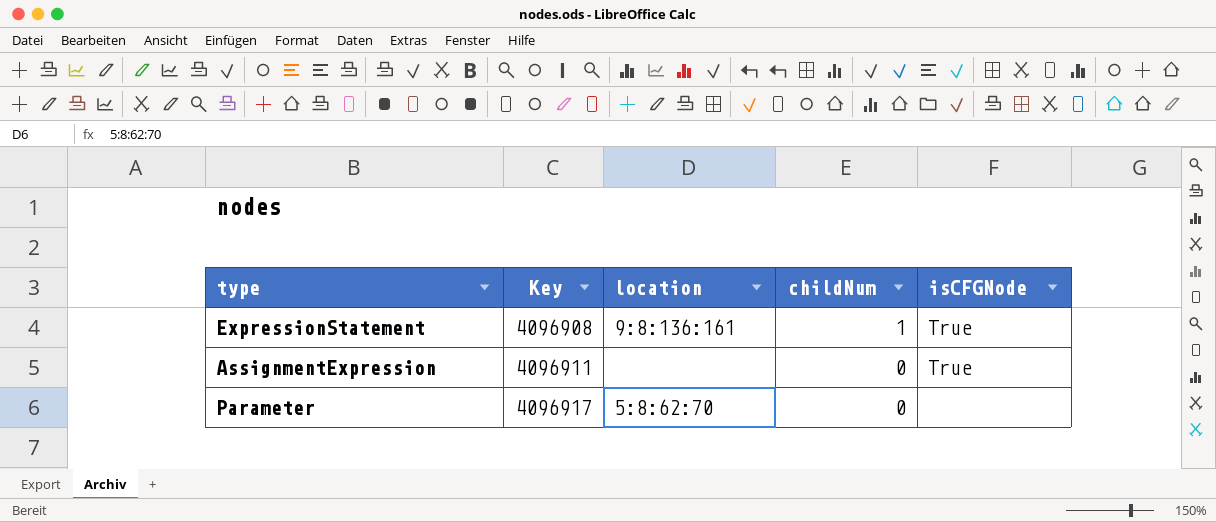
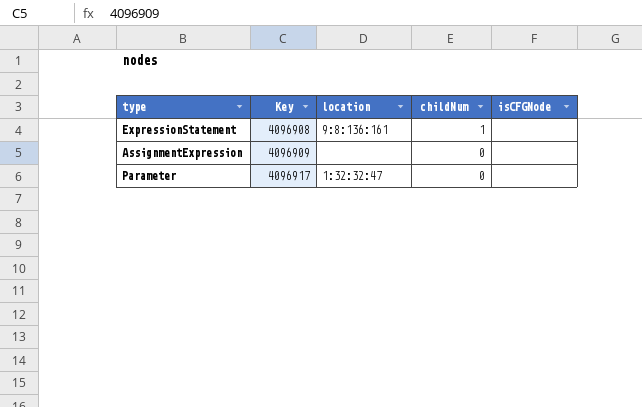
ExpressionStatement | isCFGNode: True -> none
AssignmentExpression | Key: 4096911 -> 4096909
AssignmentExpression | isCFGNode: True -> none
Parameter | location: 5:8:62:70 -> 1:32:32:47

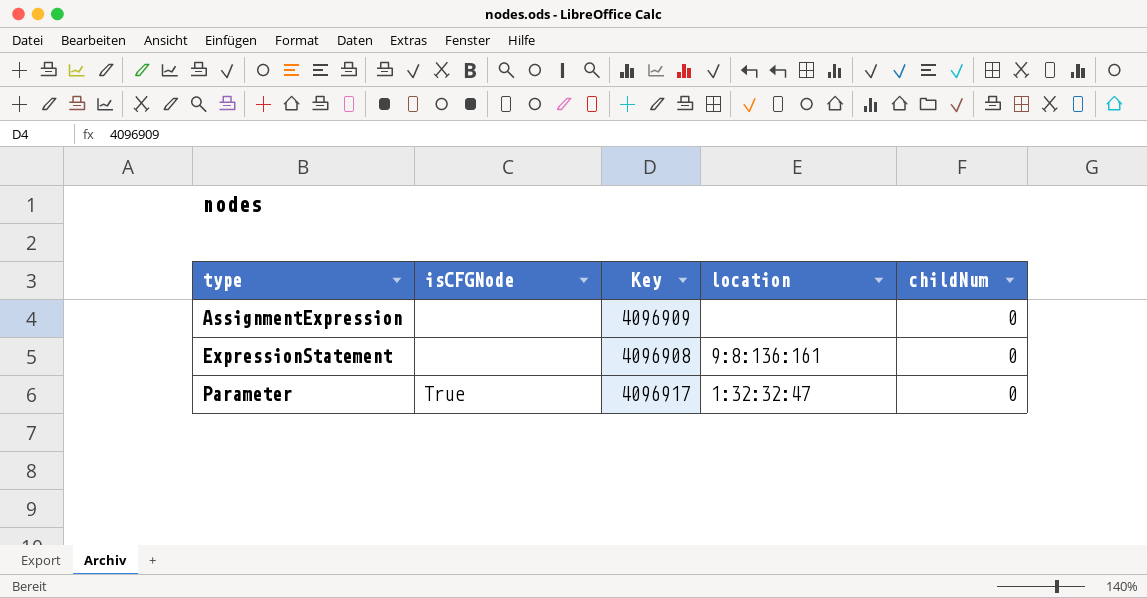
row order: Key ascending -> type ascending
column isCFGNode | position: 5 -> 2
ExpressionStatement | childNum: 1 -> 0
Parameter | isCFGNode: none -> True

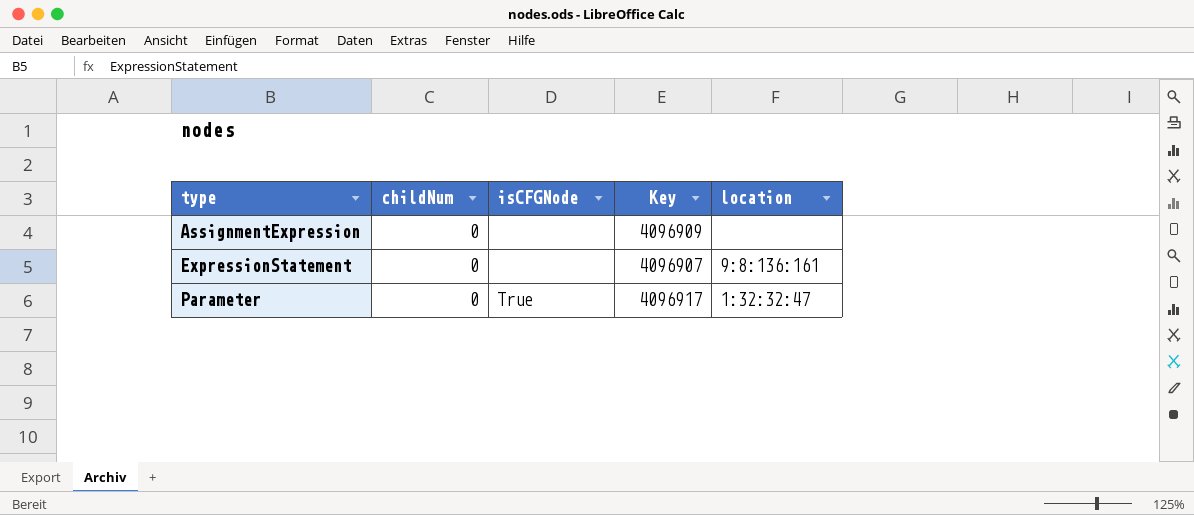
column childNum | position: 5 -> 2
ExpressionStatement | Key: 4096908 -> 4096907

